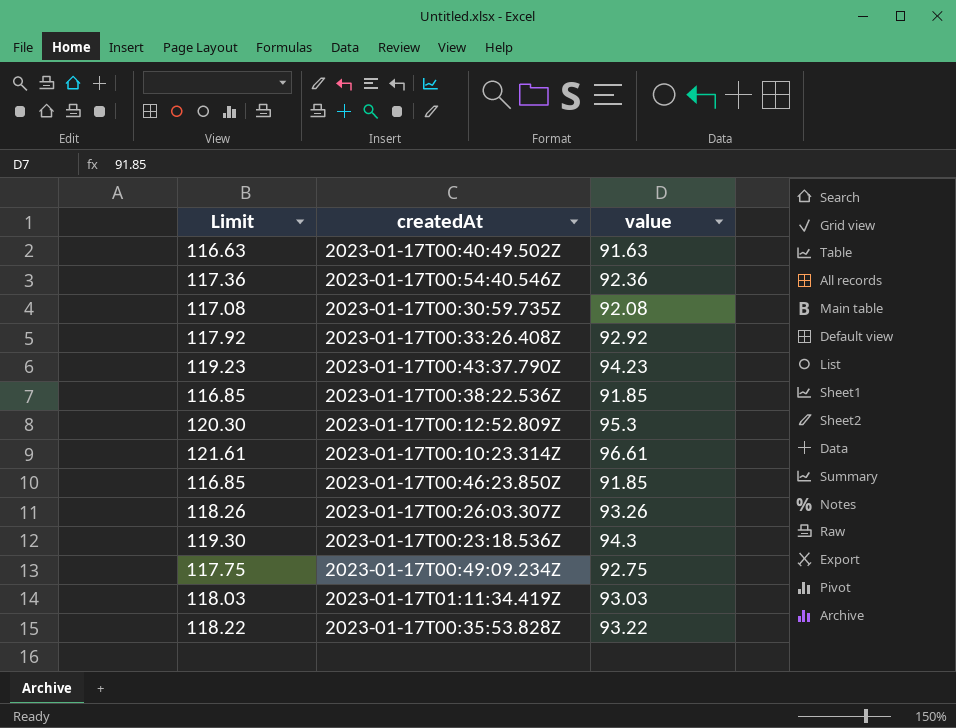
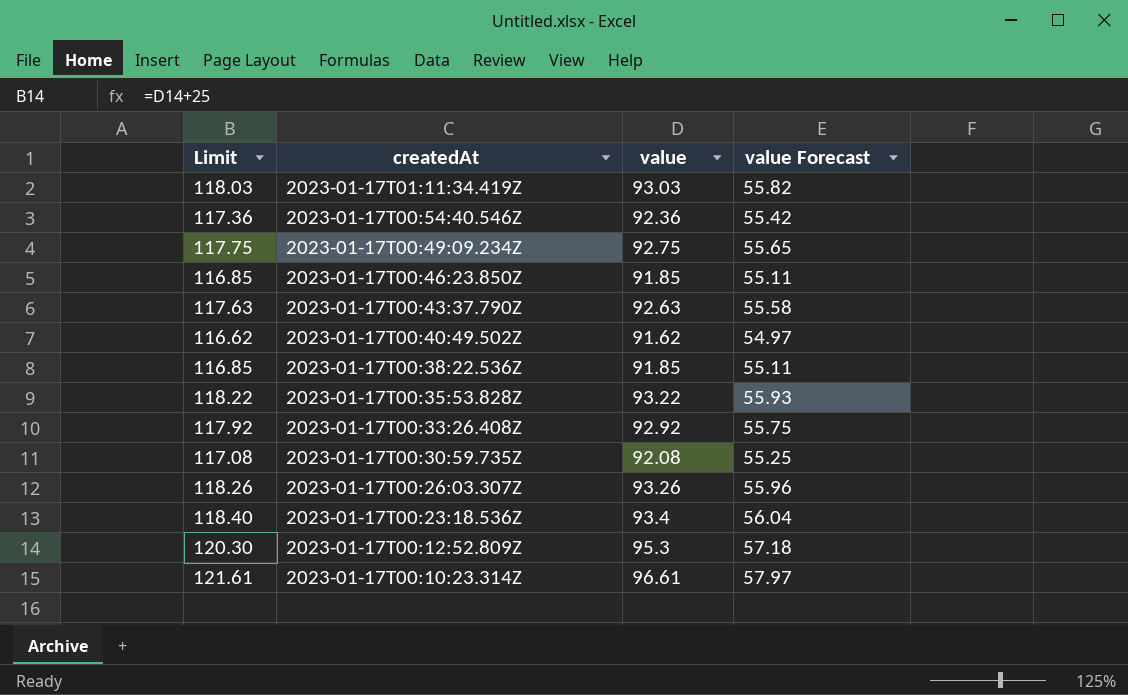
row order: none -> createdAt descending
column value Forecast | formula: none -> [value] * 0.6
2023-01-17T00:43:37.790Z | Limit: 119.23 -> 117.63
2023-01-17T00:43:37.790Z | value: 94.23 -> 92.63
2023-01-17T00:40:49.502Z | Limit: 116.63 -> 116.62
2023-01-17T00:40:49.502Z | value: 91.63 -> 91.62
2023-01-17T00:23:18.536Z | Limit: 119.30 -> 118.40
2023-01-17T00:23:18.536Z | value: 94.3 -> 93.4

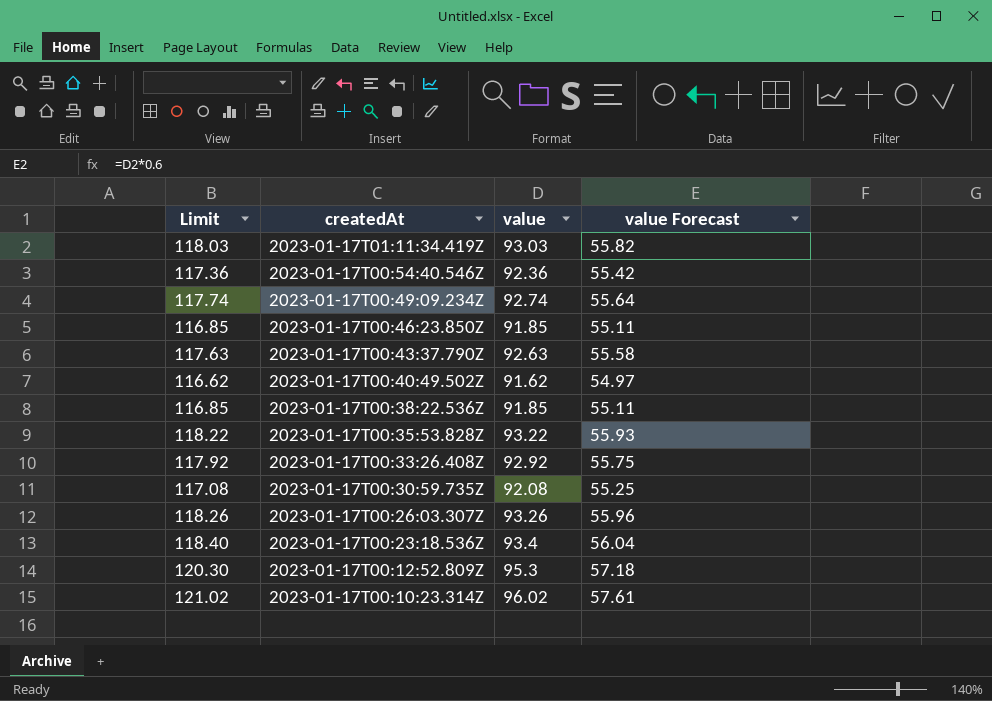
2023-01-17T00:49:09.234Z | Limit: 117.75 -> 117.74
2023-01-17T00:49:09.234Z | value: 92.75 -> 92.74
2023-01-17T00:49:09.234Z | value Forecast: 55.65 -> 55.64
2023-01-17T00:10:23.314Z | Limit: 121.61 -> 121.02
2023-01-17T00:10:23.314Z | value: 96.61 -> 96.02
2023-01-17T00:10:23.314Z | value Forecast: 57.97 -> 57.61

